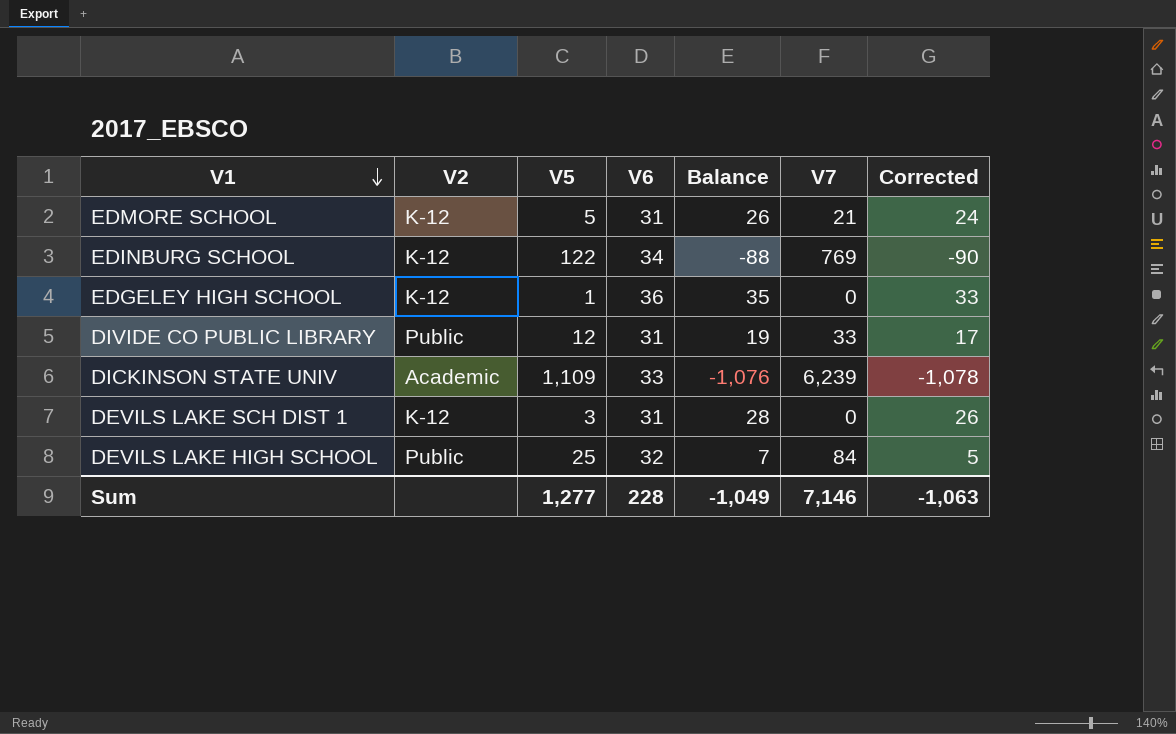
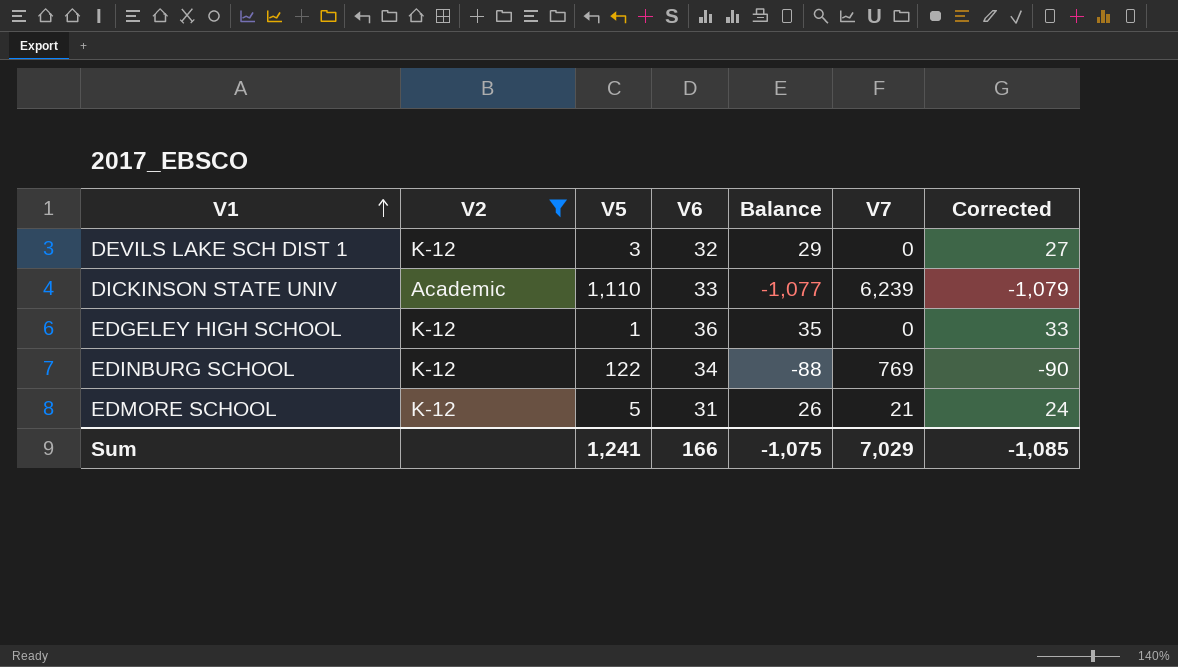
filter: none -> V2 != Public
row order: V1 descending -> V1 ascending
DEVILS LAKE SCH DIST 1 | V6: 31 -> 32
DEVILS LAKE SCH DIST 1 | Balance: 28 -> 29
DEVILS LAKE SCH DIST 1 | Corrected: 26 -> 27
DICKINSON STATE UNIV | V5: 1,109 -> 1,110
DICKINSON STATE UNIV | Balance: -1,076 -> -1,077
DICKINSON STATE UNIV | Corrected: -1,078 -> -1,079
Sum | V5: 1,277 -> 1,241
Sum | V6: 228 -> 166
Sum | Balance: -1,049 -> -1,075
Sum | V7: 7,146 -> 7,029
Sum | Corrected: -1,063 -> -1,085

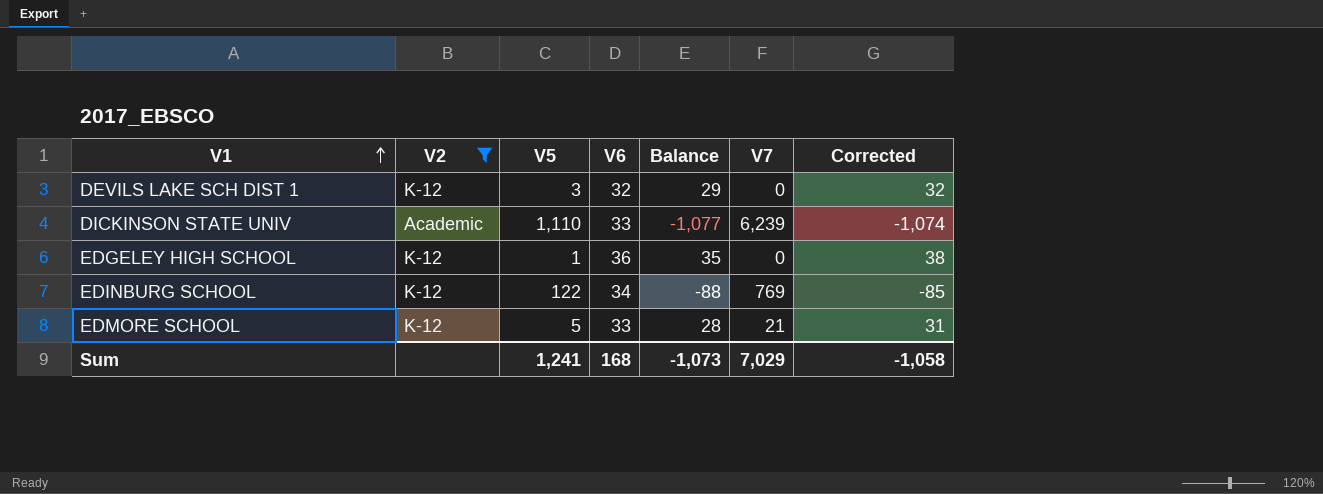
column Corrected | formula: [Balance] - 2 -> [Balance] + 3
EDMORE SCHOOL | V6: 31 -> 33
EDMORE SCHOOL | Balance: 26 -> 28
Sum | V6: 166 -> 168
Sum | Balance: -1,075 -> -1,073
Sum | Corrected: -1,085 -> -1,058

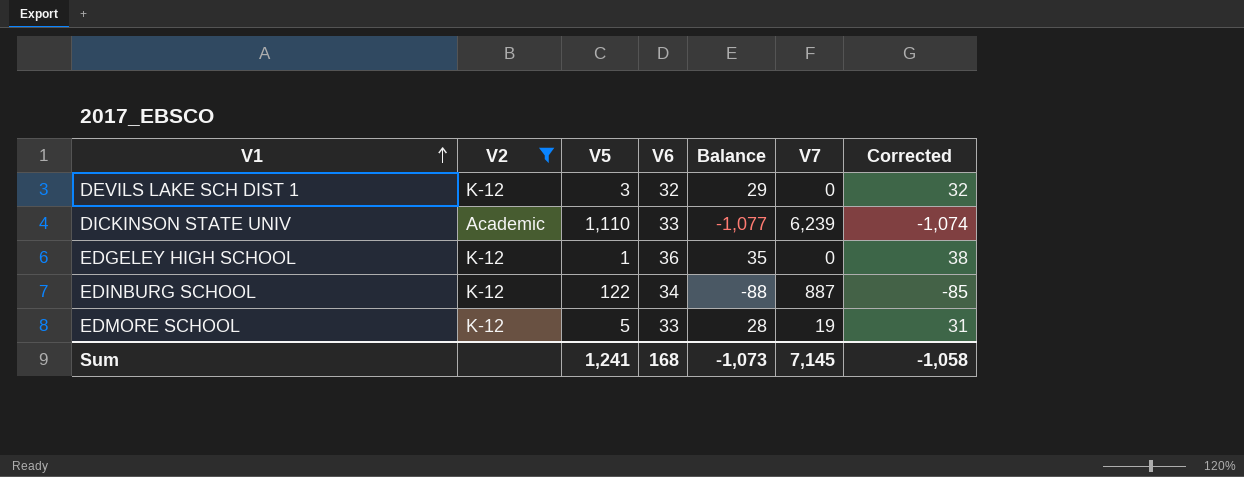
EDINBURG SCHOOL | V7: 769 -> 887
EDMORE SCHOOL | V7: 21 -> 19
Sum | V7: 7,029 -> 7,145

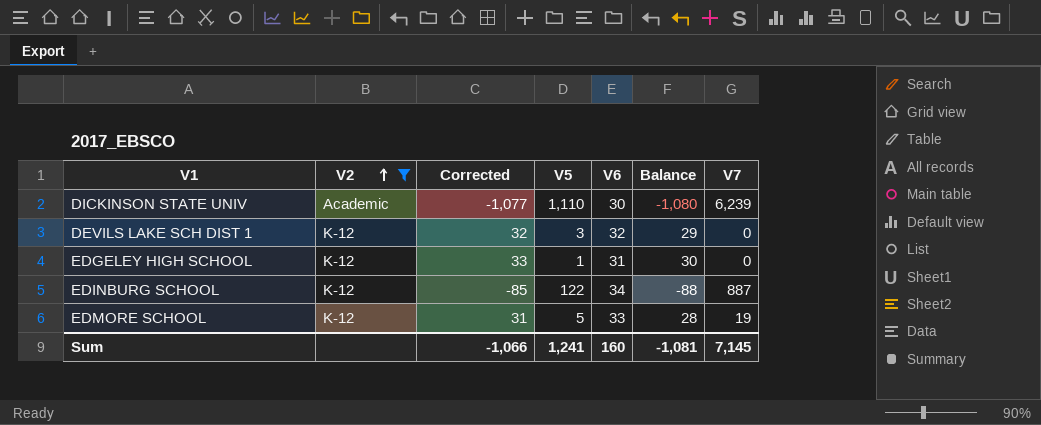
row order: V1 ascending -> V2 ascending
column Corrected | position: 7 -> 3
DICKINSON STATE UNIV | Corrected: -1,074 -> -1,077
DICKINSON STATE UNIV | V6: 33 -> 30
DICKINSON STATE UNIV | Balance: -1,077 -> -1,080
EDGELEY HIGH SCHOOL | Corrected: 38 -> 33
EDGELEY HIGH SCHOOL | V6: 36 -> 31
EDGELEY HIGH SCHOOL | Balance: 35 -> 30
Sum | Corrected: -1,058 -> -1,066
Sum | V6: 168 -> 160
Sum | Balance: -1,073 -> -1,081

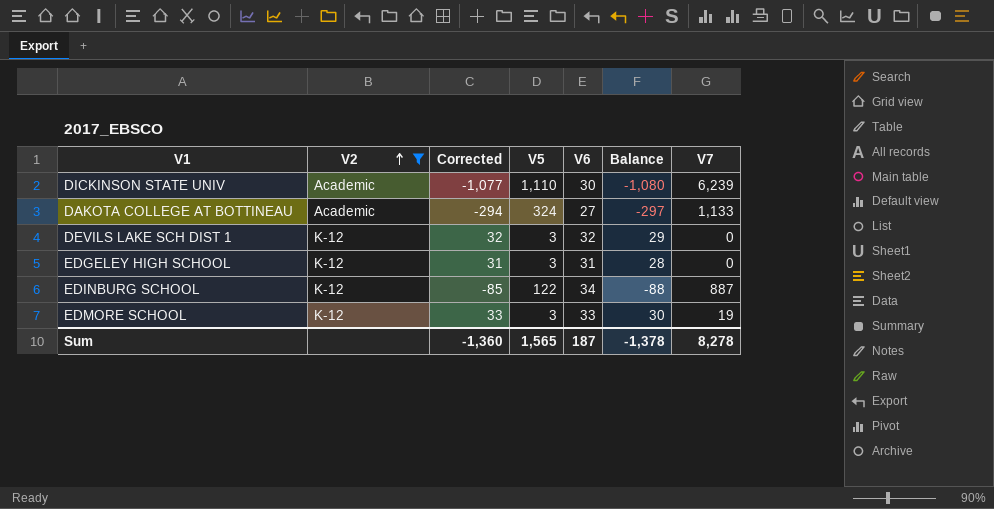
row DAKOTA COLLEGE AT BOTTINEAU: none -> Academic | -294 | 324 | 27 | -297 | 1,133
EDGELEY HIGH SCHOOL | Corrected: 33 -> 31
EDGELEY HIGH SCHOOL | V5: 1 -> 3
EDGELEY HIGH SCHOOL | Balance: 30 -> 28
EDMORE SCHOOL | Corrected: 31 -> 33
EDMORE SCHOOL | V5: 5 -> 3
EDMORE SCHOOL | Balance: 28 -> 30
Sum | Corrected: -1,066 -> -1,360
Sum | V5: 1,241 -> 1,565
Sum | V6: 160 -> 187
Sum | Balance: -1,081 -> -1,378
Sum | V7: 7,145 -> 8,278

